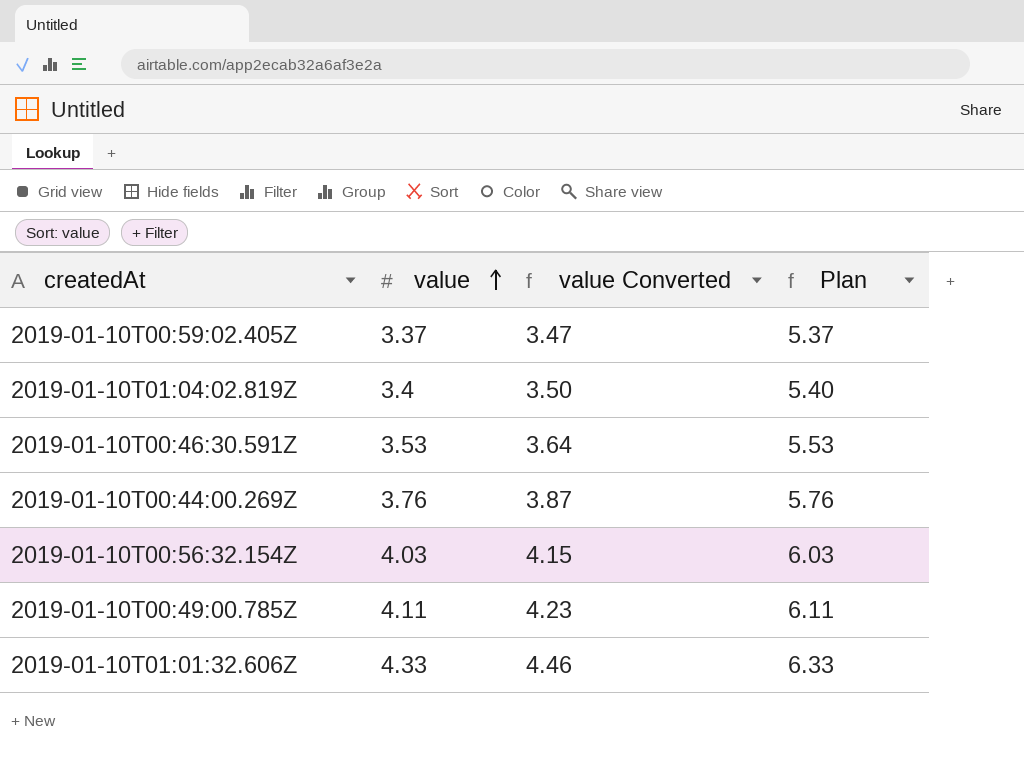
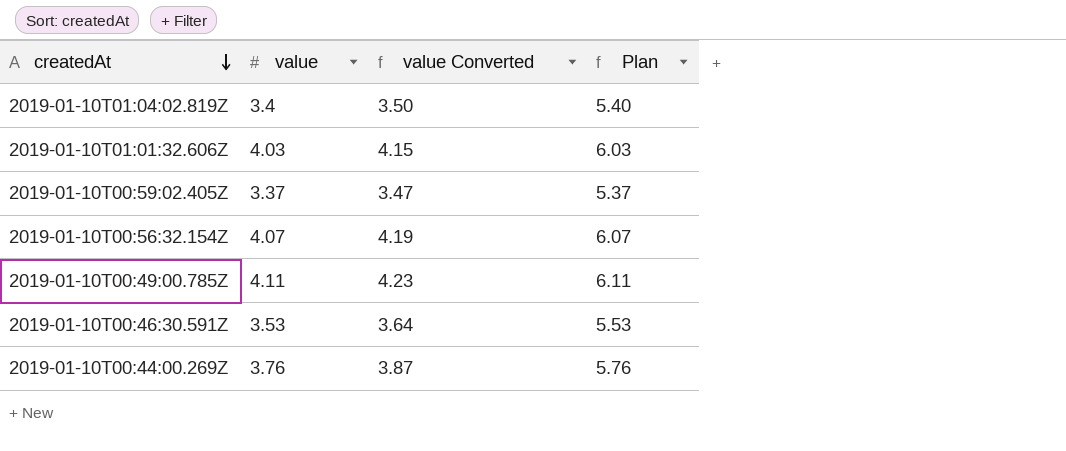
row order: value ascending -> createdAt descending
2019-01-10T01:01:32.606Z | value: 4.33 -> 4.03
2019-01-10T01:01:32.606Z | value Converted: 4.46 -> 4.15
2019-01-10T01:01:32.606Z | Plan: 6.33 -> 6.03
2019-01-10T00:56:32.154Z | value: 4.03 -> 4.07
2019-01-10T00:56:32.154Z | value Converted: 4.15 -> 4.19
2019-01-10T00:56:32.154Z | Plan: 6.03 -> 6.07

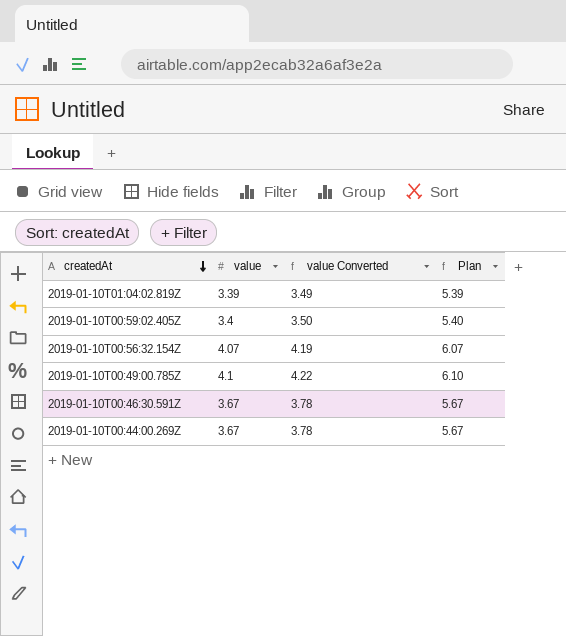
row 2019-01-10T01:01:32.606Z: 4.03 | 4.15 | 6.03 -> none
2019-01-10T01:04:02.819Z | value: 3.4 -> 3.39
2019-01-10T01:04:02.819Z | value Converted: 3.50 -> 3.49
2019-01-10T01:04:02.819Z | Plan: 5.40 -> 5.39
2019-01-10T00:59:02.405Z | value: 3.37 -> 3.4
2019-01-10T00:59:02.405Z | value Converted: 3.47 -> 3.50
2019-01-10T00:59:02.405Z | Plan: 5.37 -> 5.40
2019-01-10T00:49:00.785Z | value: 4.11 -> 4.1
2019-01-10T00:49:00.785Z | value Converted: 4.23 -> 4.22
2019-01-10T00:49:00.785Z | Plan: 6.11 -> 6.10
2019-01-10T00:46:30.591Z | value: 3.53 -> 3.67
2019-01-10T00:46:30.591Z | value Converted: 3.64 -> 3.78
2019-01-10T00:46:30.591Z | Plan: 5.53 -> 5.67
2019-01-10T00:44:00.269Z | value: 3.76 -> 3.67
2019-01-10T00:44:00.269Z | value Converted: 3.87 -> 3.78
2019-01-10T00:44:00.269Z | Plan: 5.76 -> 5.67

